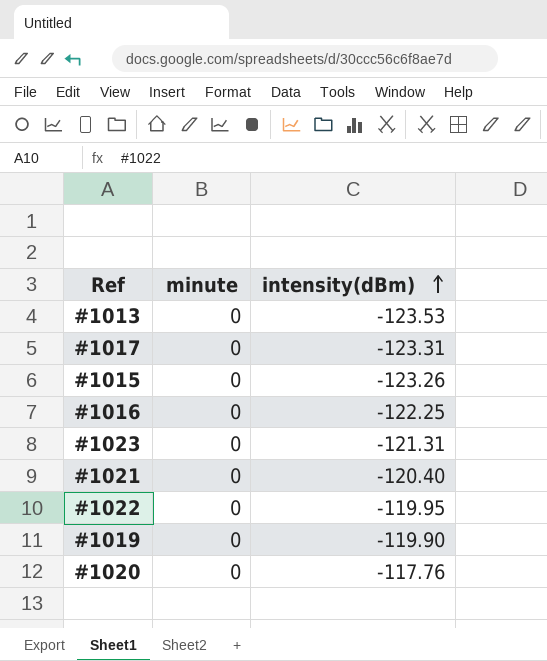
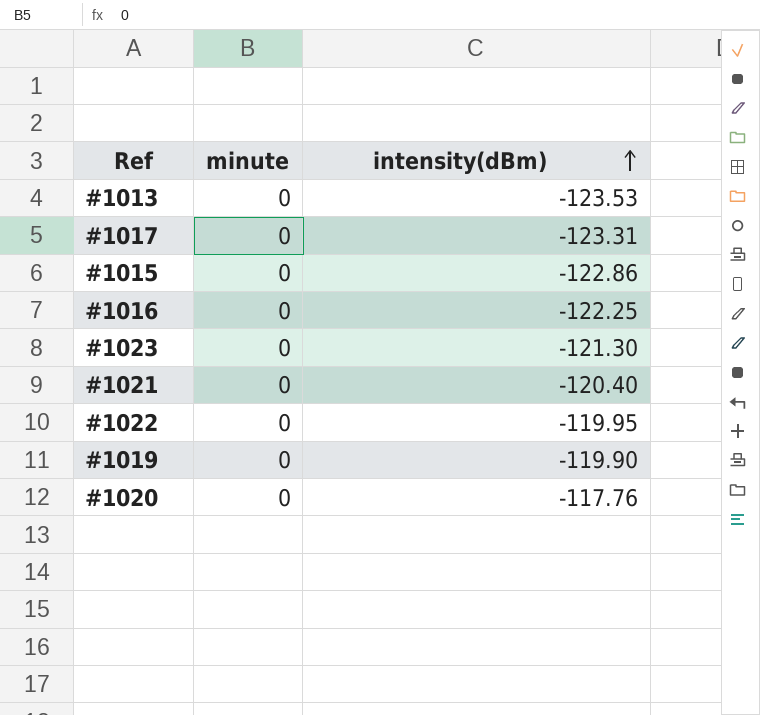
#1015 | intensity(dBm): -123.26 -> -122.86
#1023 | intensity(dBm): -121.31 -> -121.30

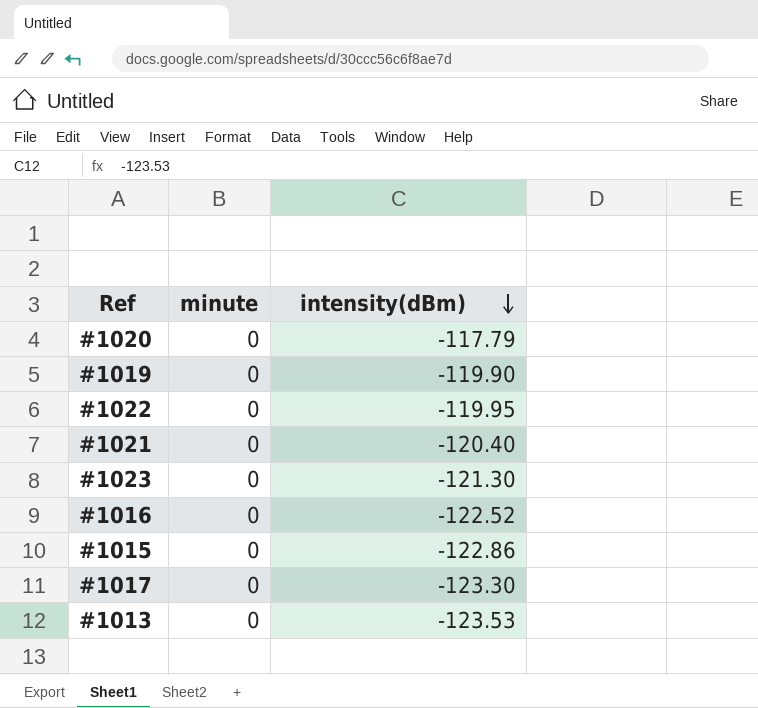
row order: intensity(dBm) ascending -> intensity(dBm) descending
#1020 | intensity(dBm): -117.76 -> -117.79
#1016 | intensity(dBm): -122.25 -> -122.52
#1017 | intensity(dBm): -123.31 -> -123.30

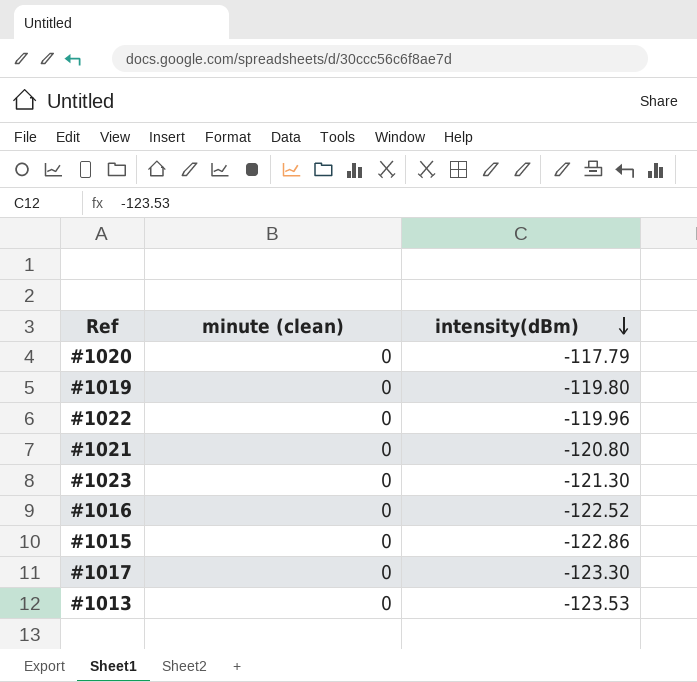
column name: minute -> minute (clean)
#1019 | intensity(dBm): -119.90 -> -119.80
#1022 | intensity(dBm): -119.95 -> -119.96
#1021 | intensity(dBm): -120.40 -> -120.80

